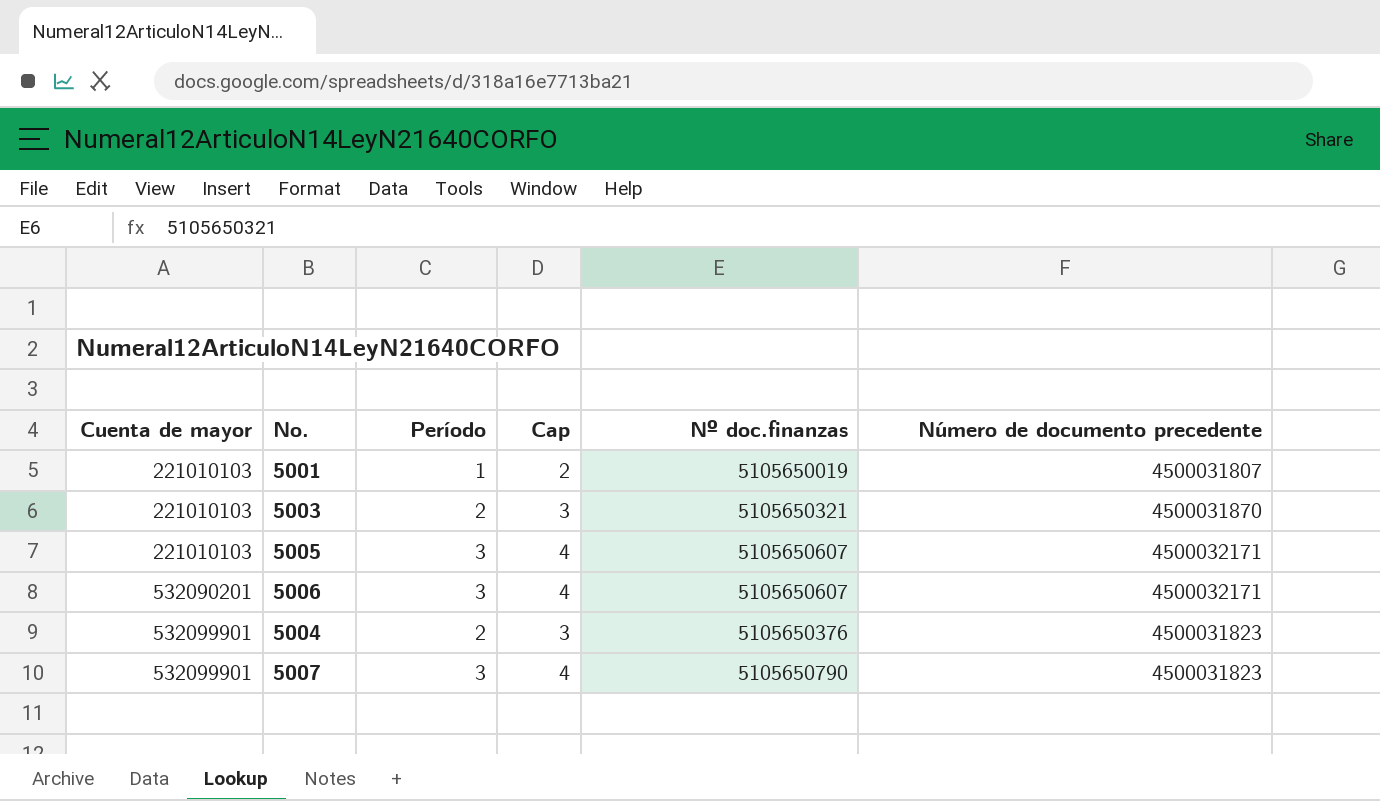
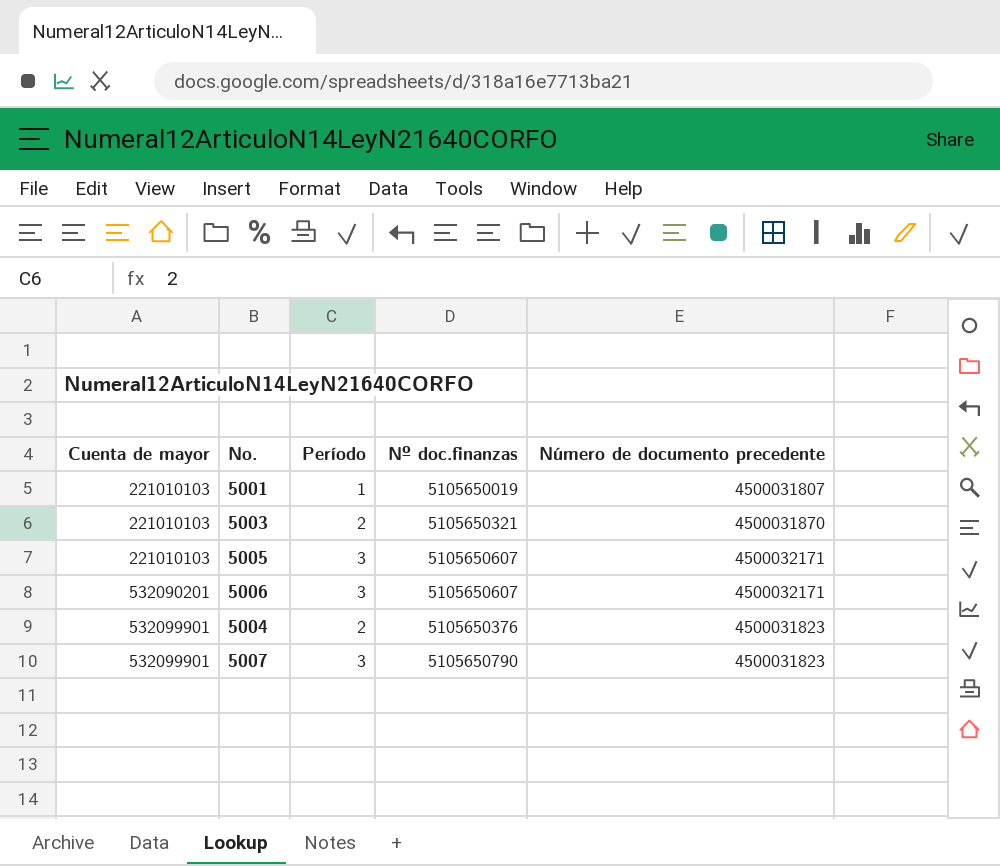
column Cap | formula: [Período] + 1 -> none

